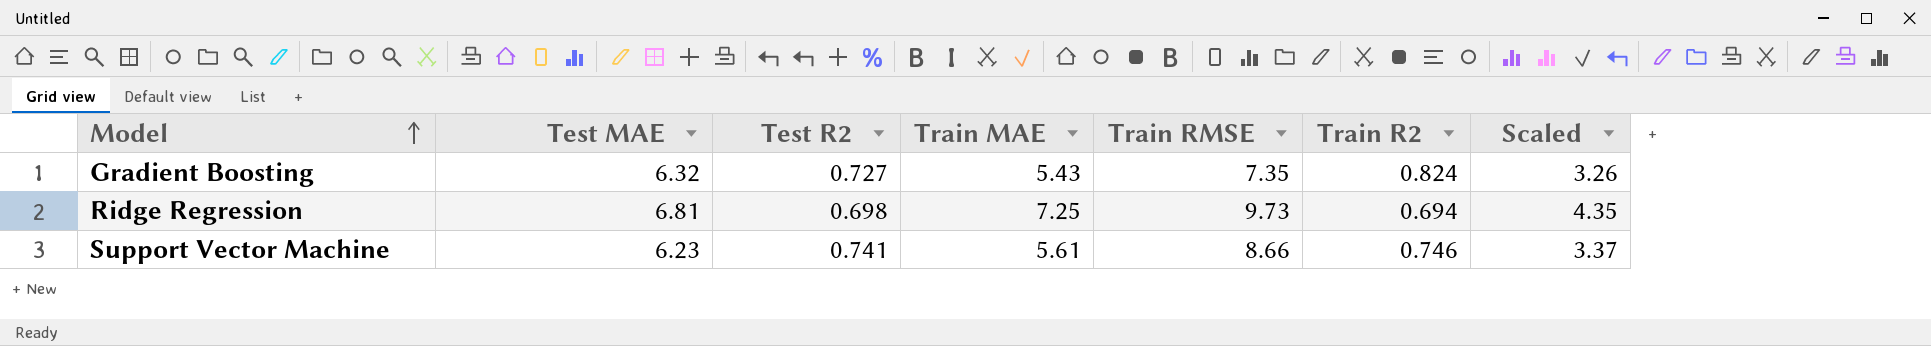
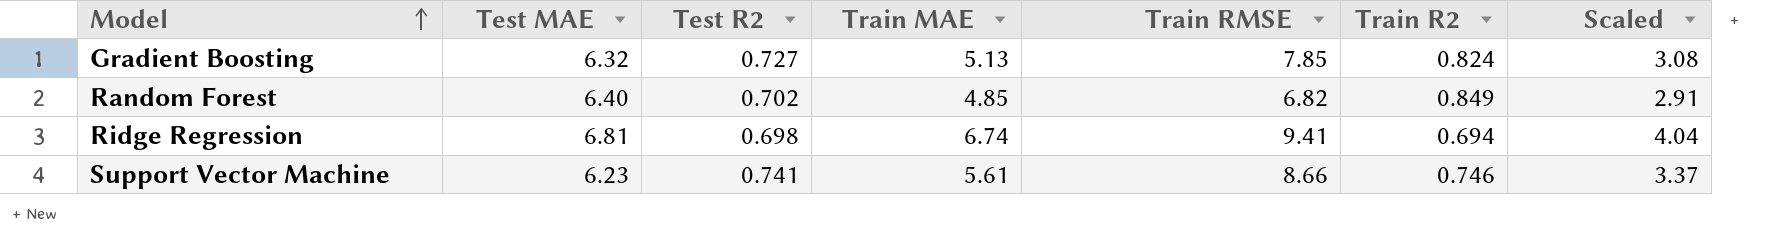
Gradient Boosting | Train MAE: 5.43 -> 5.13
Gradient Boosting | Train RMSE: 7.35 -> 7.85
Gradient Boosting | Scaled: 3.26 -> 3.08
row Random Forest: none -> 6.40 | 0.702 | 4.85 | 6.82 | 0.849 | 2.91
Ridge Regression | Train MAE: 7.25 -> 6.74
Ridge Regression | Train RMSE: 9.73 -> 9.41
Ridge Regression | Scaled: 4.35 -> 4.04

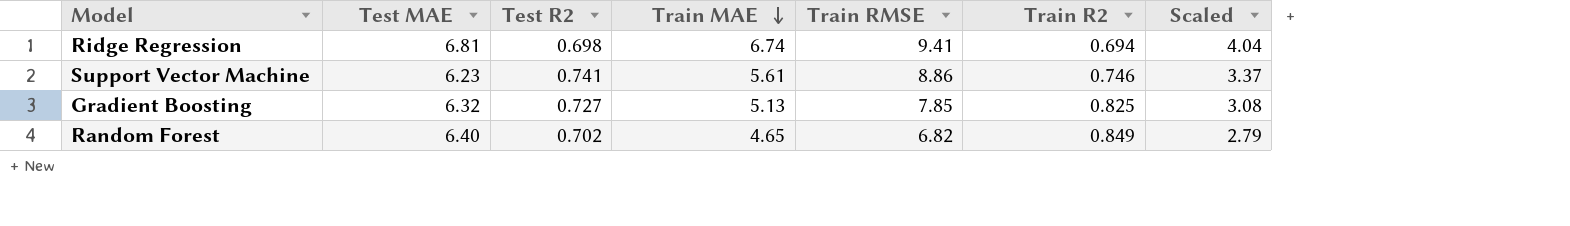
row order: Model ascending -> Train MAE descending
Support Vector Machine | Train RMSE: 8.66 -> 8.86
Gradient Boosting | Train R2: 0.824 -> 0.825
Random Forest | Train MAE: 4.85 -> 4.65
Random Forest | Scaled: 2.91 -> 2.79

